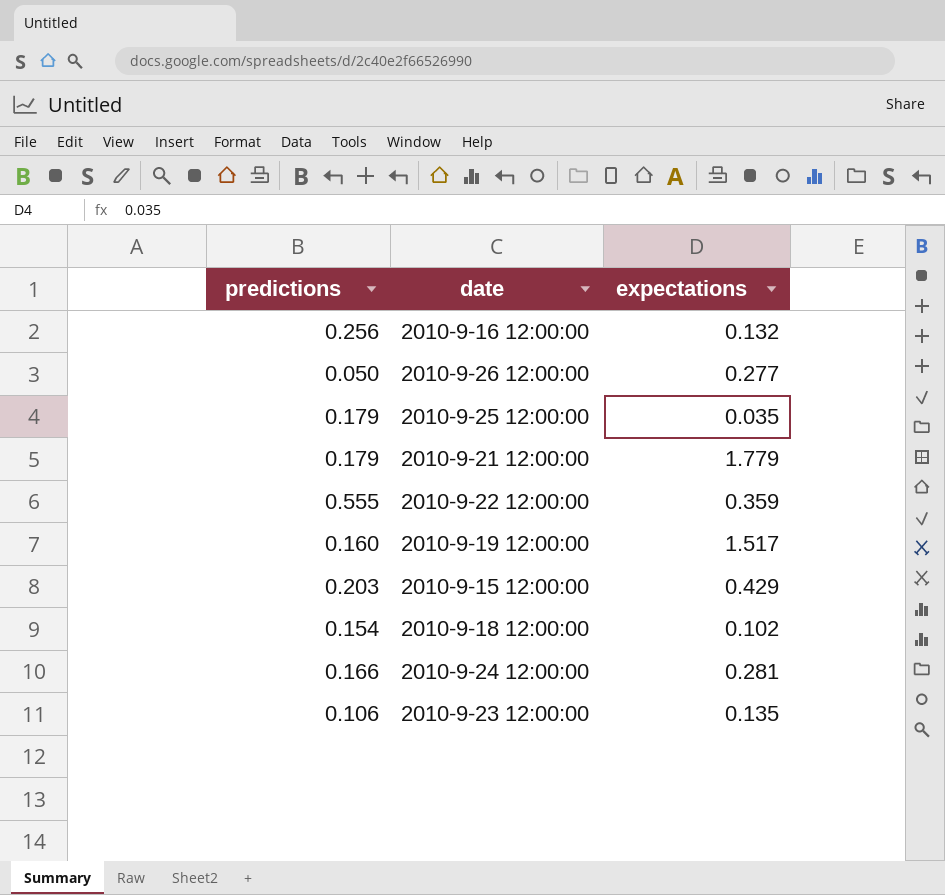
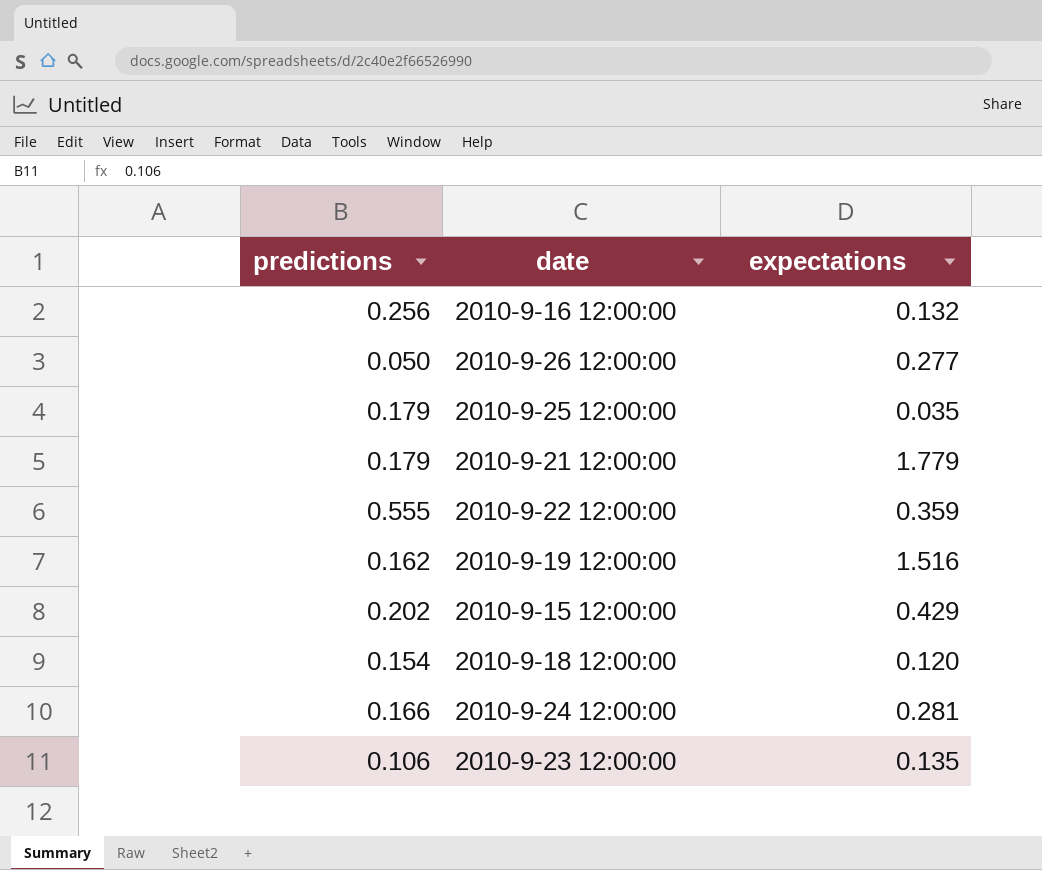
2010-9-19 12:00:00 | predictions: 0.160 -> 0.162
2010-9-19 12:00:00 | expectations: 1.517 -> 1.516
2010-9-15 12:00:00 | predictions: 0.203 -> 0.202
2010-9-18 12:00:00 | expectations: 0.102 -> 0.120

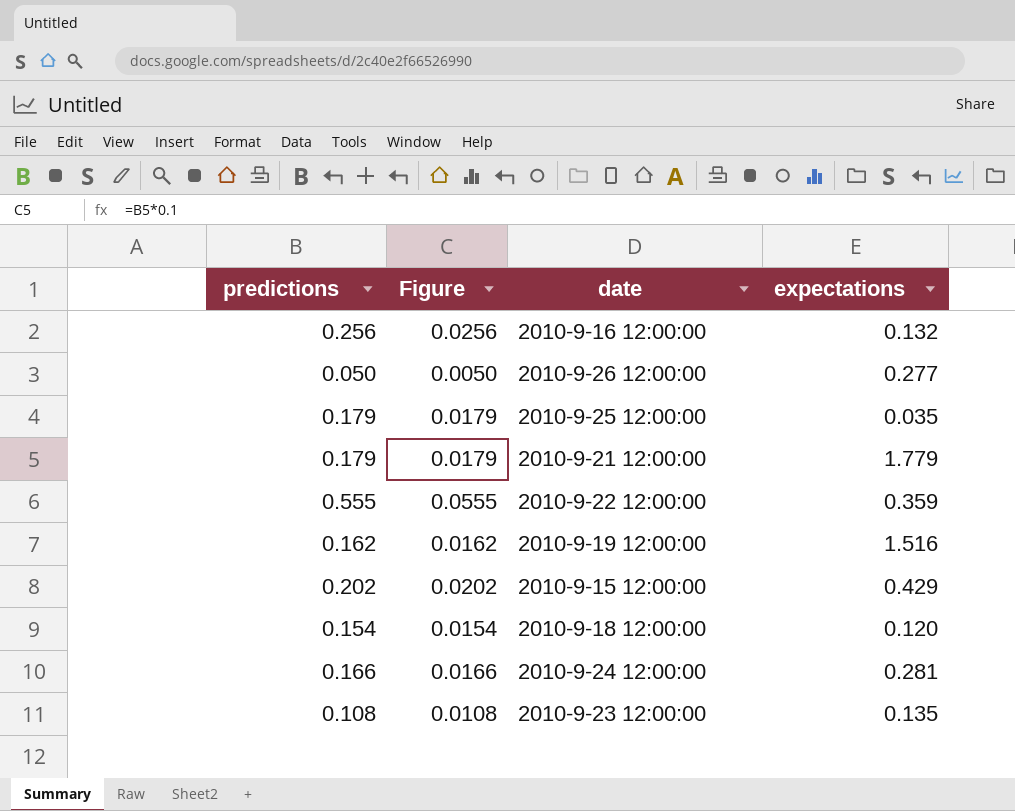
column Figure | formula: none -> [predictions] * 0.1
2010-9-23 12:00:00 | predictions: 0.106 -> 0.108

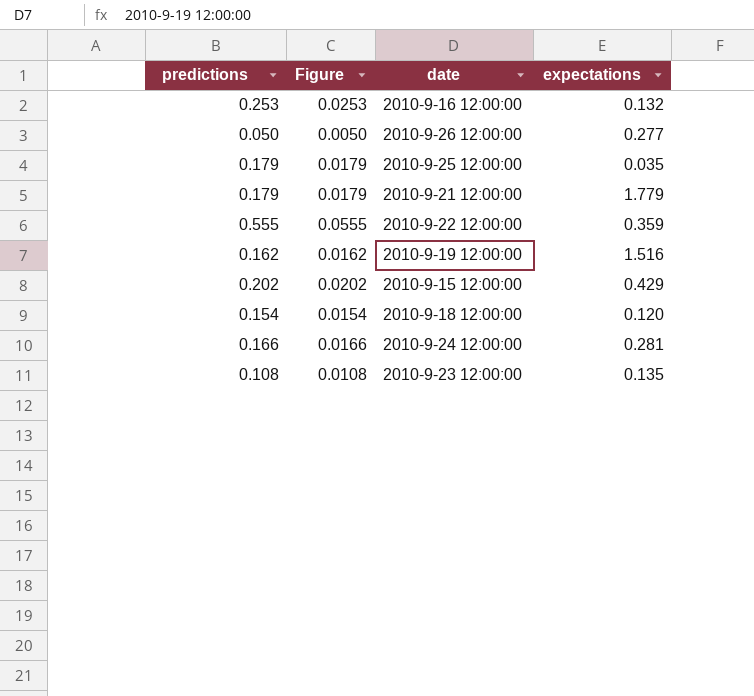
2010-9-16 12:00:00 | predictions: 0.256 -> 0.253
2010-9-16 12:00:00 | Figure: 0.0256 -> 0.0253

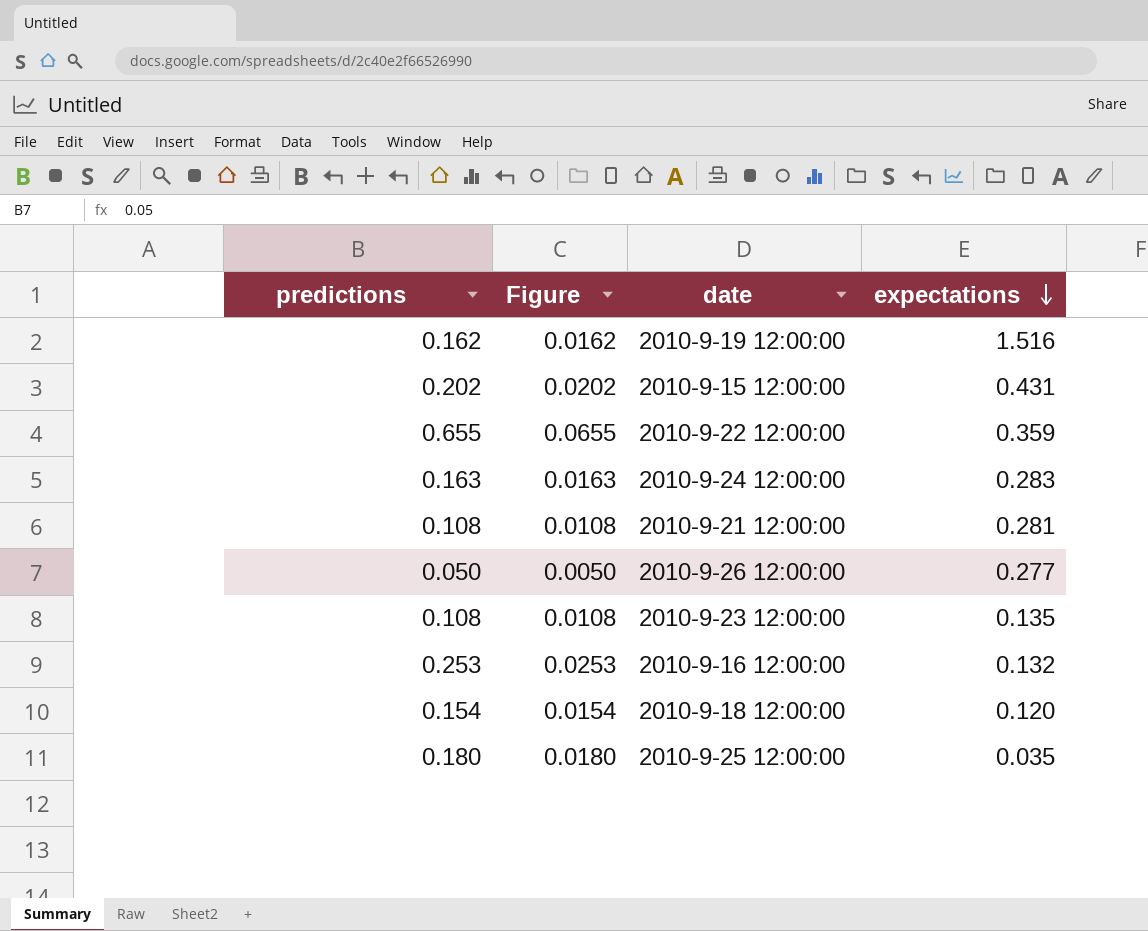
row order: none -> expectations descending
2010-9-15 12:00:00 | expectations: 0.429 -> 0.431
2010-9-22 12:00:00 | predictions: 0.555 -> 0.655
2010-9-22 12:00:00 | Figure: 0.0555 -> 0.0655
2010-9-24 12:00:00 | predictions: 0.166 -> 0.163
2010-9-24 12:00:00 | Figure: 0.0166 -> 0.0163
2010-9-24 12:00:00 | expectations: 0.281 -> 0.283
2010-9-21 12:00:00 | predictions: 0.179 -> 0.108
2010-9-21 12:00:00 | Figure: 0.0179 -> 0.0108
2010-9-21 12:00:00 | expectations: 1.779 -> 0.281
2010-9-25 12:00:00 | predictions: 0.179 -> 0.180
2010-9-25 12:00:00 | Figure: 0.0179 -> 0.0180

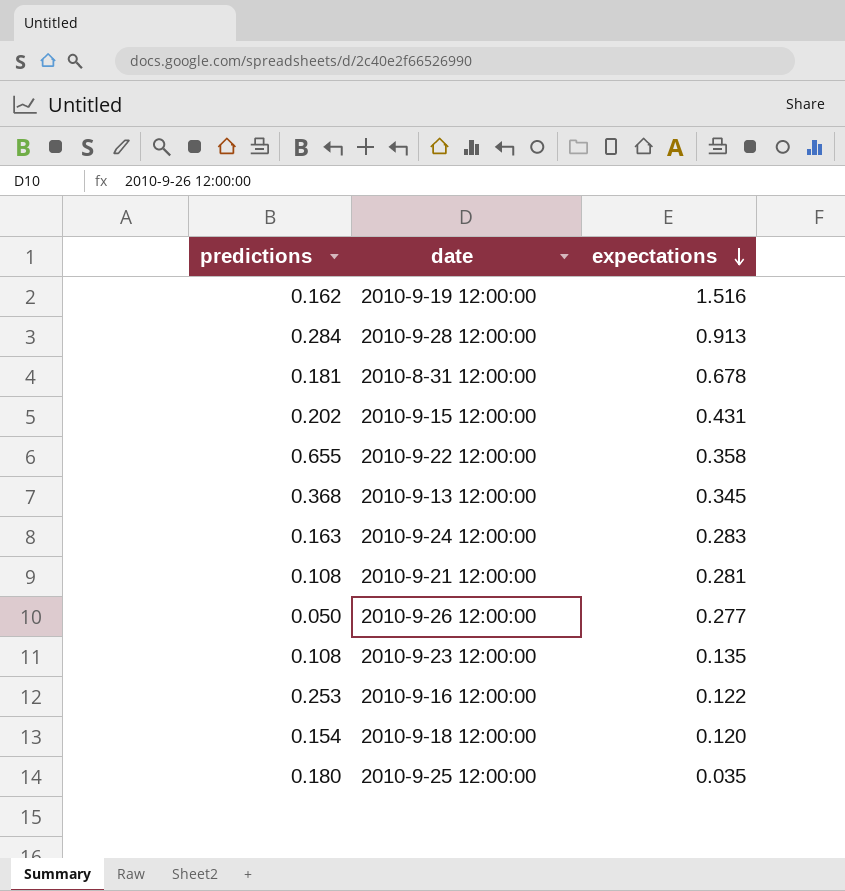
column Figure | formula: [predictions] * 0.1 -> none
row 2010-9-28 12:00:00: none -> 0.284 | 0.913
row 2010-8-31 12:00:00: none -> 0.181 | 0.678
2010-9-22 12:00:00 | expectations: 0.359 -> 0.358
row 2010-9-13 12:00:00: none -> 0.368 | 0.345
2010-9-16 12:00:00 | expectations: 0.132 -> 0.122

